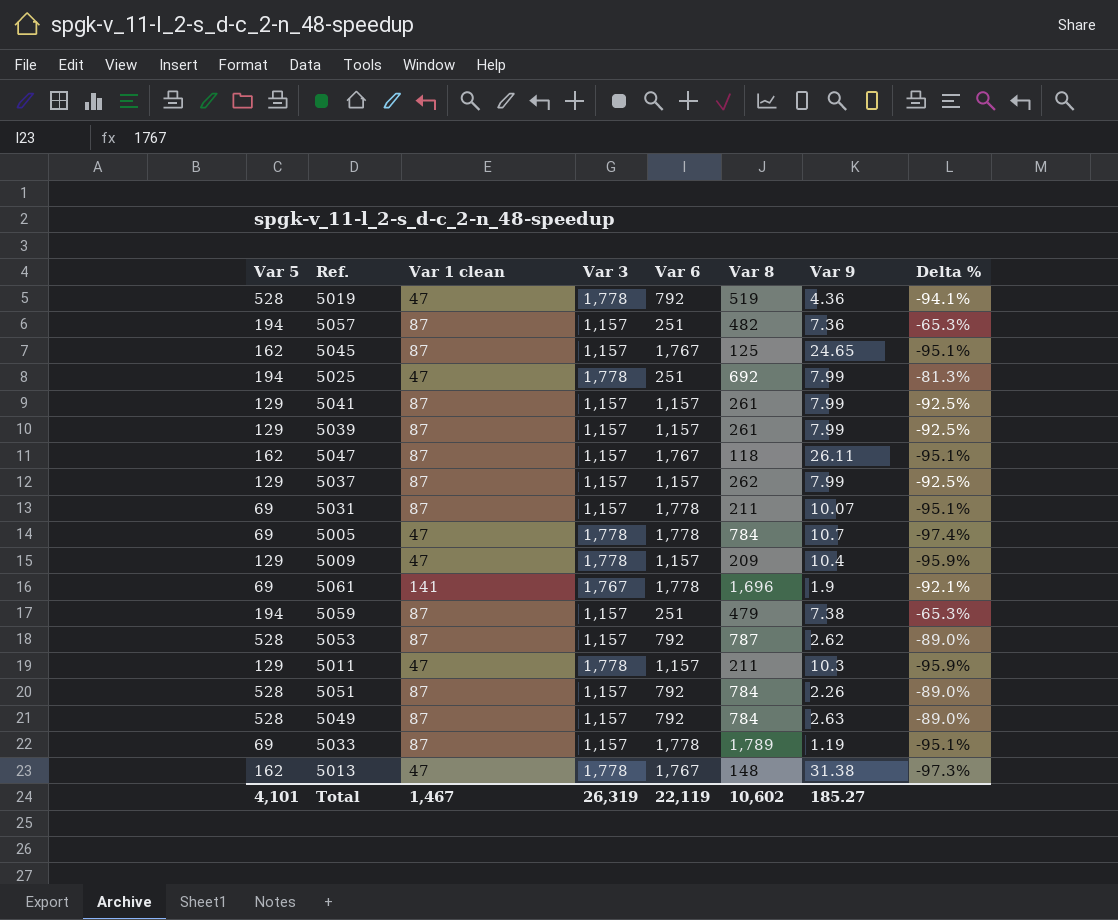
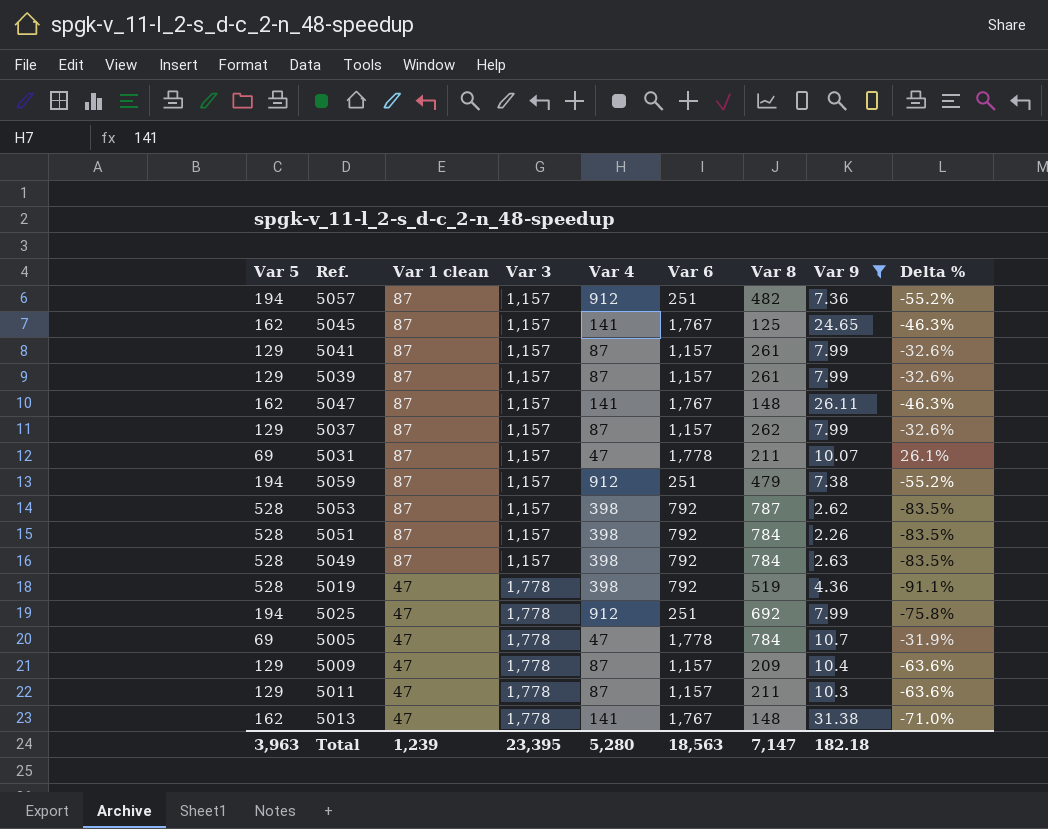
filter: none -> Var 9 >= 2.26
row order: none -> Var 1 clean descending
column Var 4 | position: none -> 5
column Delta % | formula: ([Var 1 clean] - [Var 6]) / [Var 6] -> ([Var 1 clean] - [Var 5]) / [Var 5]
5047 | Var 8: 118 -> 148
Total | Var 5: 4,101 -> 3,963
Total | Var 1 clean: 1,467 -> 1,239
Total | Var 3: 26,319 -> 23,395
Total | Var 6: 22,119 -> 18,563
Total | Var 8: 10,602 -> 7,147
Total | Var 9: 185.27 -> 182.18

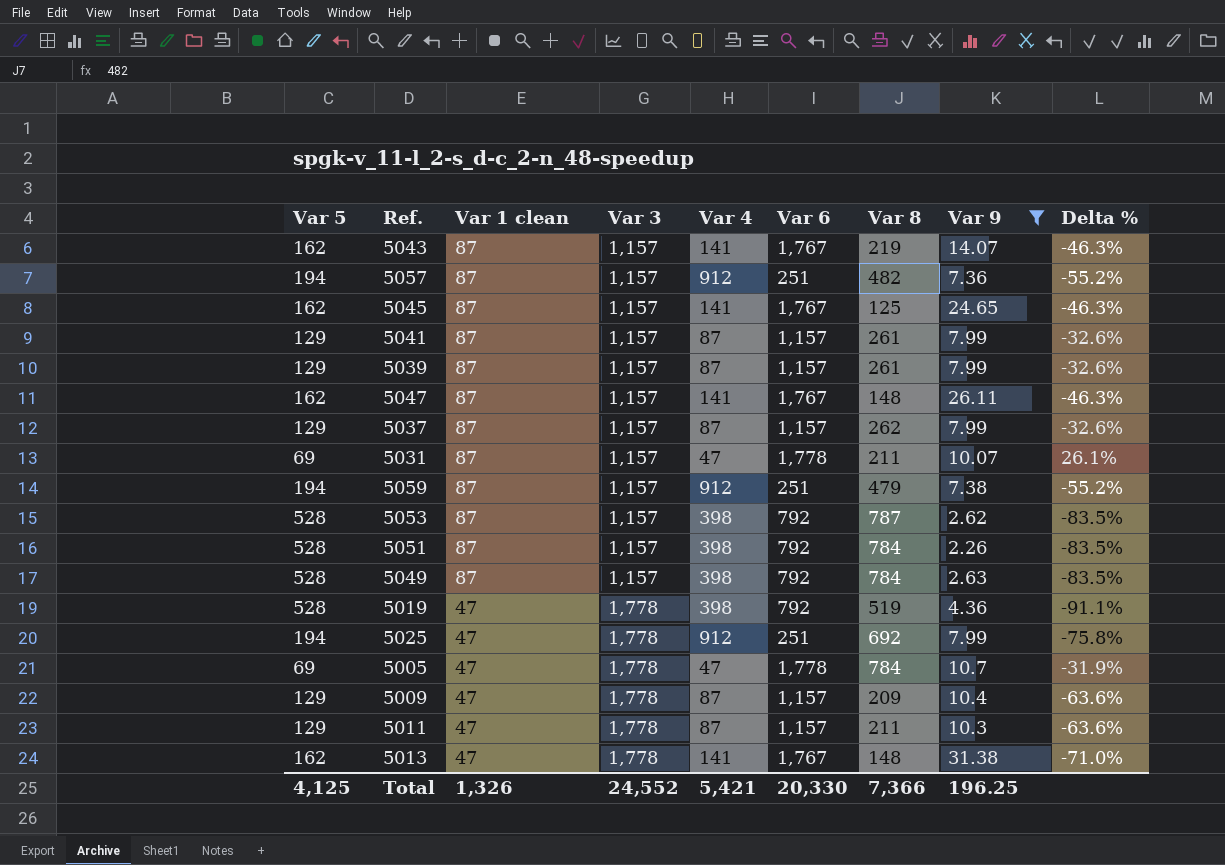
row 5043: none -> 162 | 87 | 1,157 | 141 | 1,767 | 219 | 14.07 | -46.3%
Total | Var 5: 3,963 -> 4,125
Total | Var 1 clean: 1,239 -> 1,326
Total | Var 3: 23,395 -> 24,552
Total | Var 4: 5,280 -> 5,421
Total | Var 6: 18,563 -> 20,330
Total | Var 8: 7,147 -> 7,366
Total | Var 9: 182.18 -> 196.25

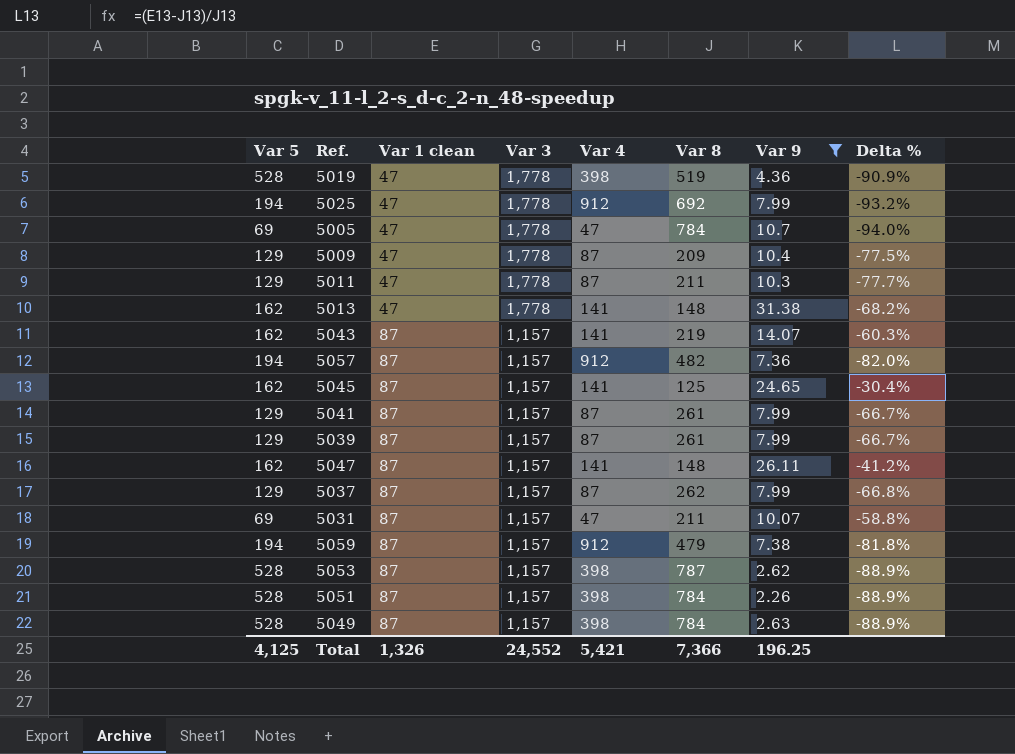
row order: Var 1 clean descending -> Var 1 clean ascending
column Var 6 | position: 6 -> none
column Delta % | formula: ([Var 1 clean] - [Var 5]) / [Var 5] -> ([Var 1 clean] - [Var 8]) / [Var 8]

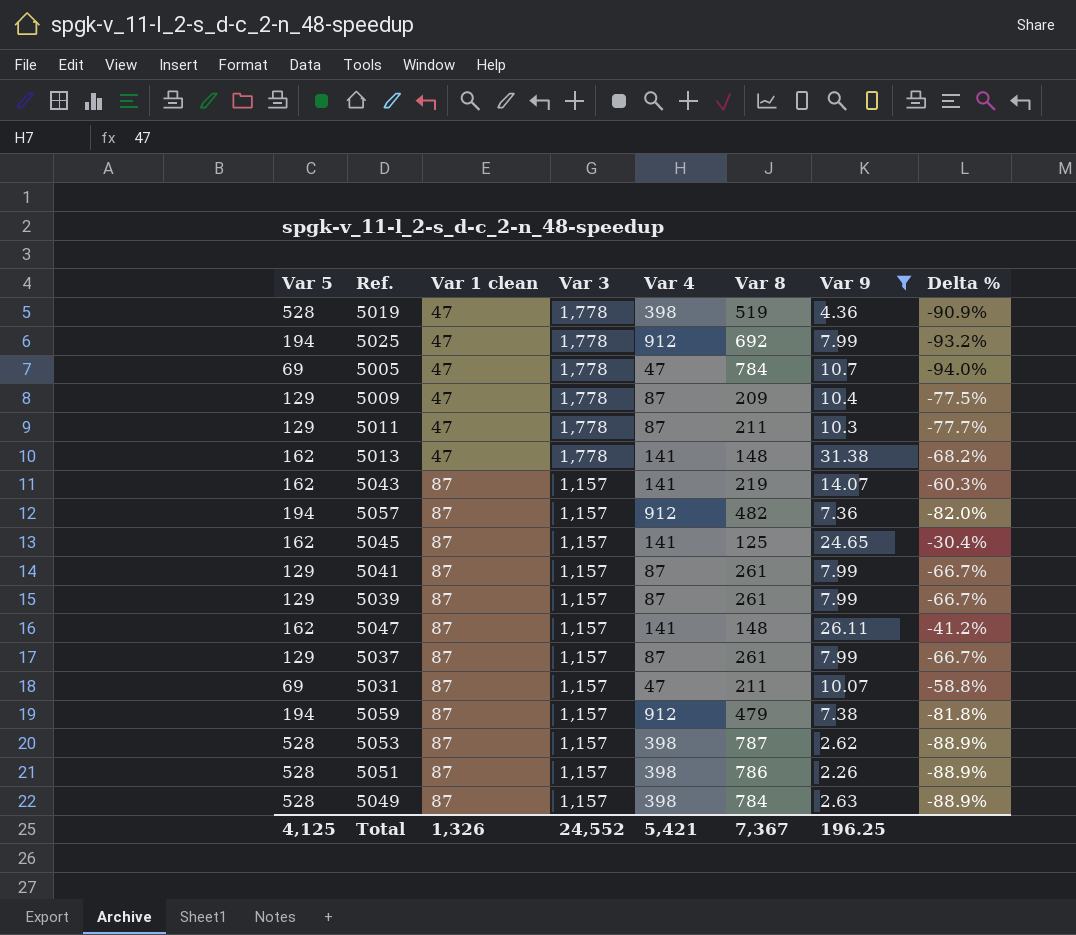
5037 | Var 8: 262 -> 261
5037 | Delta %: -66.8% -> -66.7%
5051 | Var 8: 784 -> 786
Total | Var 8: 7,366 -> 7,367

